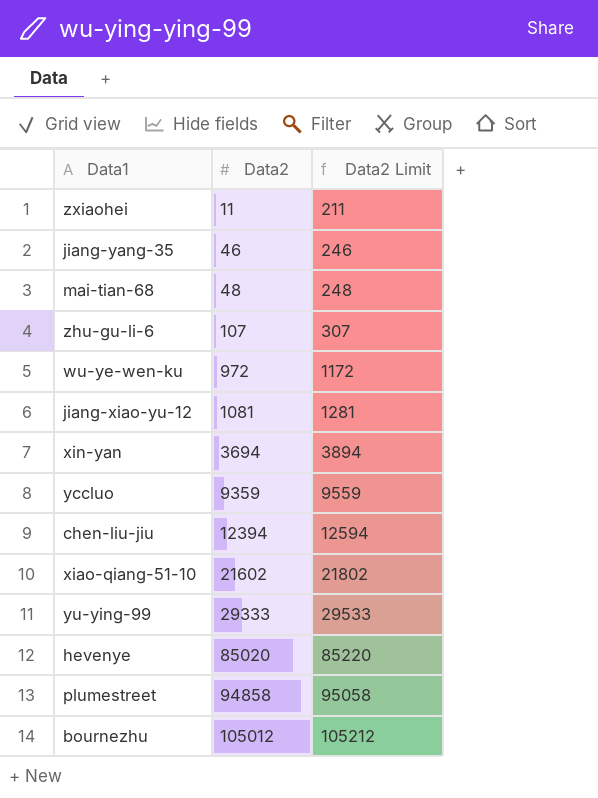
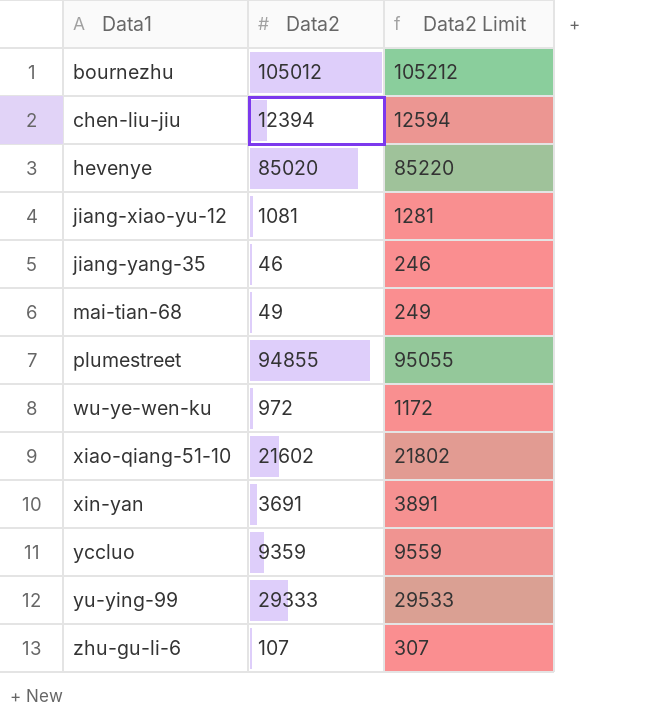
row order: Data2 ascending -> Data1 ascending
row zxiaohei: 11 | 211 -> none
mai-tian-68 | Data2: 48 -> 49
mai-tian-68 | Data2 Limit: 248 -> 249
plumestreet | Data2: 94858 -> 94855
plumestreet | Data2 Limit: 95058 -> 95055
xin-yan | Data2: 3694 -> 3691
xin-yan | Data2 Limit: 3894 -> 3891

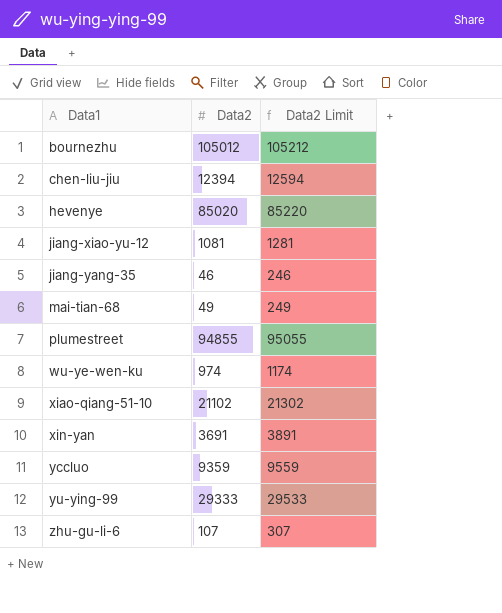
wu-ye-wen-ku | Data2: 972 -> 974
wu-ye-wen-ku | Data2 Limit: 1172 -> 1174
xiao-qiang-51-10 | Data2: 21602 -> 21102
xiao-qiang-51-10 | Data2 Limit: 21802 -> 21302

